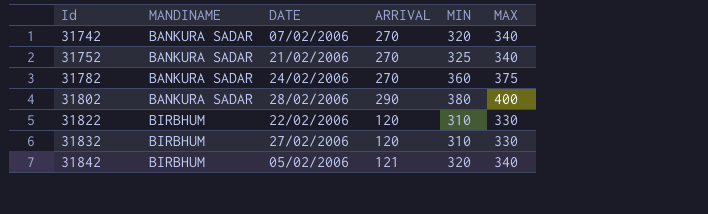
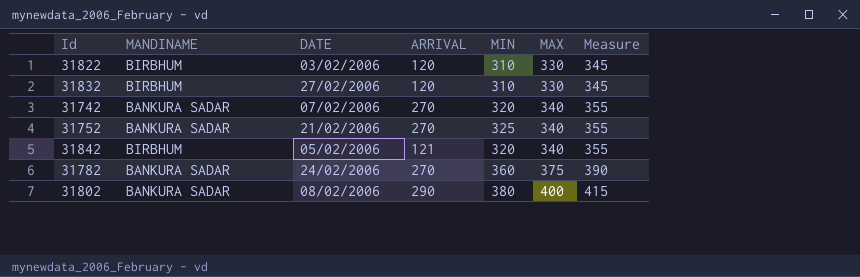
row order: Id ascending -> MAX ascending
column Measure | formula: none -> [MAX] + 15
31822 | DATE: 22/02/2006 -> 03/02/2006
31802 | DATE: 28/02/2006 -> 08/02/2006

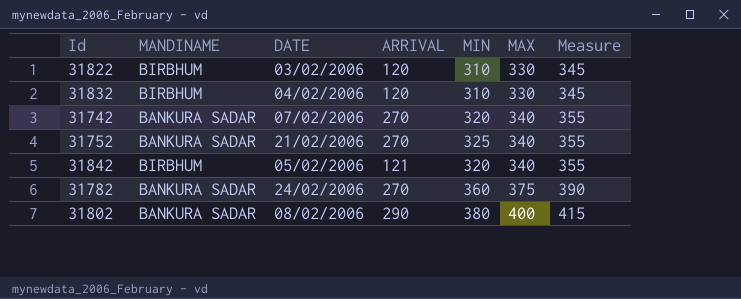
31832 | DATE: 27/02/2006 -> 04/02/2006

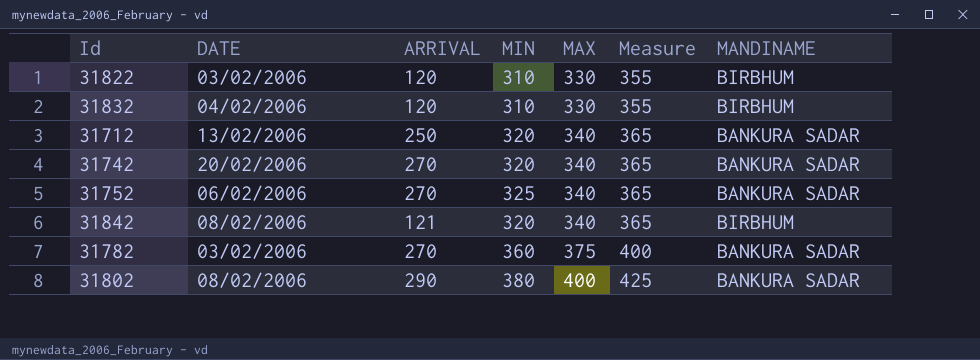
column Measure | formula: [MAX] + 15 -> [MAX] + 25
column MANDINAME | position: 2 -> 7
row 31712: none -> 13/02/2006 | 250 | 320 | 340 | 365 | BANKURA SADAR
31742 | DATE: 07/02/2006 -> 20/02/2006
31752 | DATE: 21/02/2006 -> 06/02/2006
31842 | DATE: 05/02/2006 -> 08/02/2006
31782 | DATE: 24/02/2006 -> 03/02/2006

